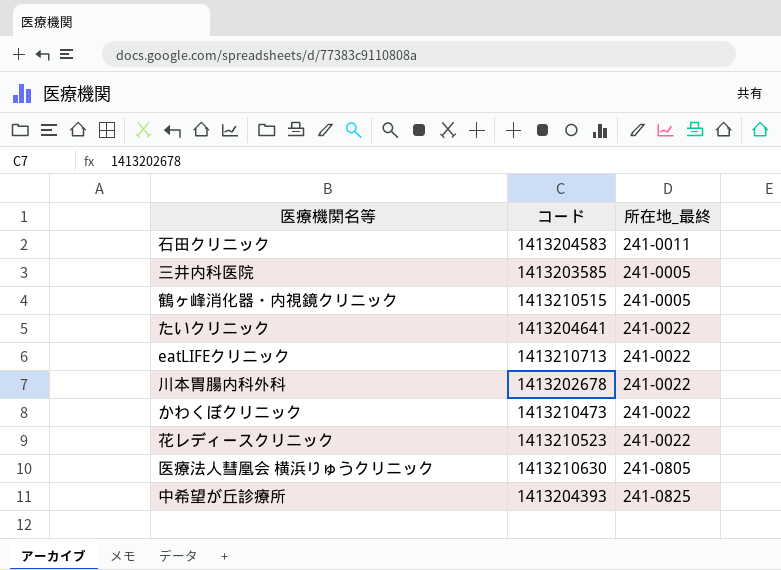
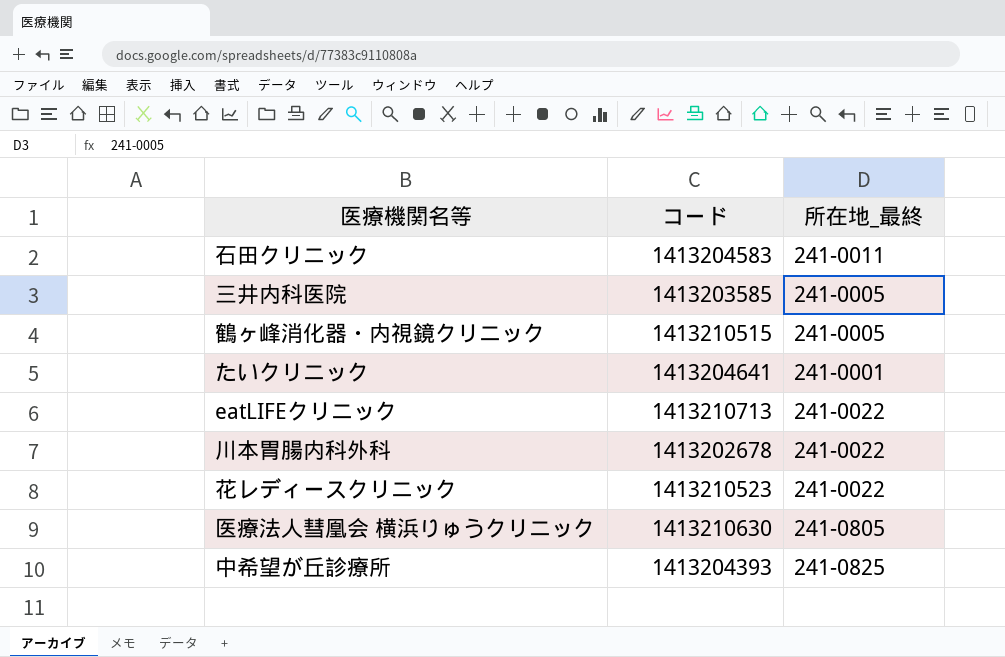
row かわくぼクリニック: 1413210473 | 241-0022 -> none
たいクリニック | 所在地_最終: 241-0022 -> 241-0001

